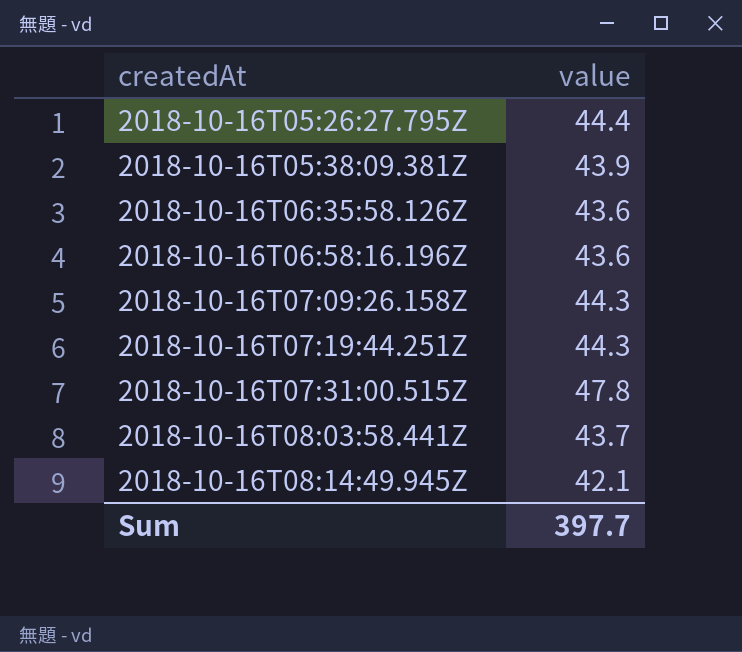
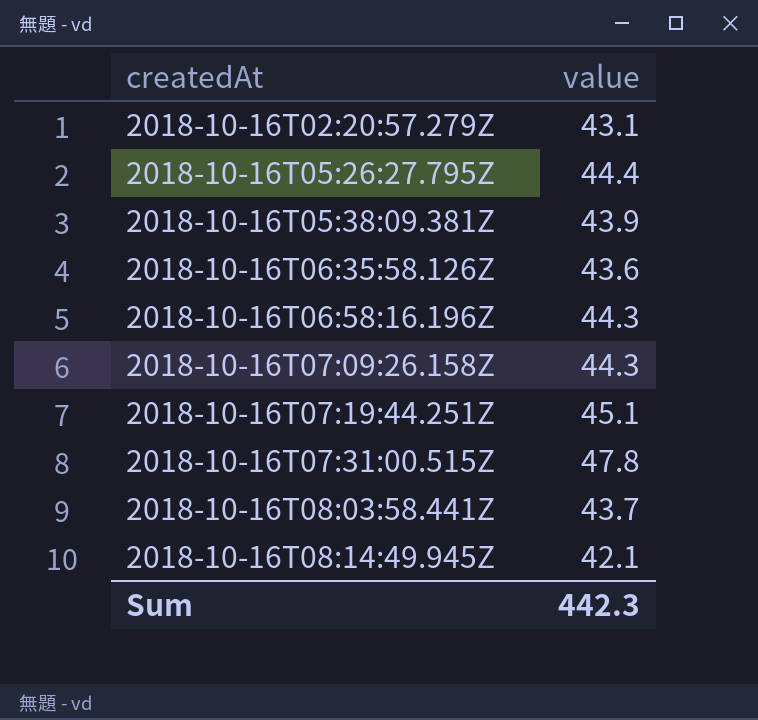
row 2018-10-16T02:20:57.279Z: none -> 43.1
2018-10-16T06:58:16.196Z | value: 43.6 -> 44.3
2018-10-16T07:19:44.251Z | value: 44.3 -> 45.1
Sum | value: 397.7 -> 442.3

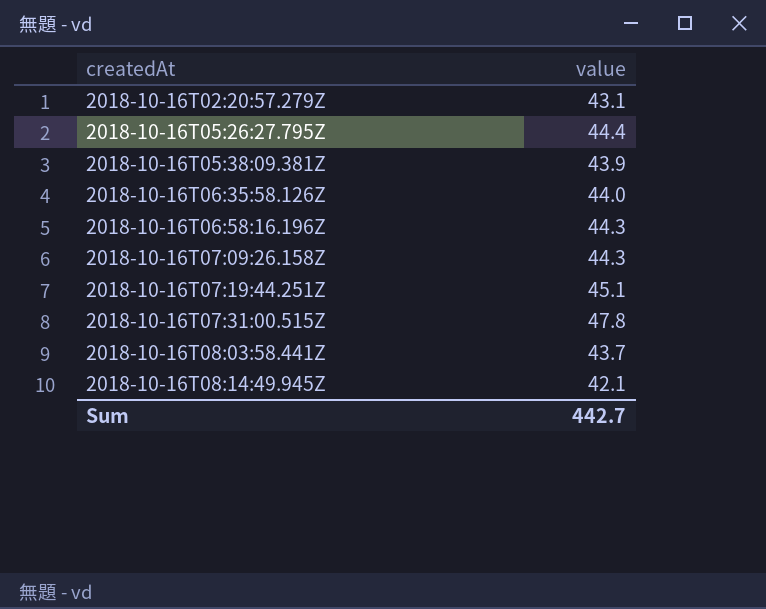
2018-10-16T06:35:58.126Z | value: 43.6 -> 44.0
Sum | value: 442.3 -> 442.7

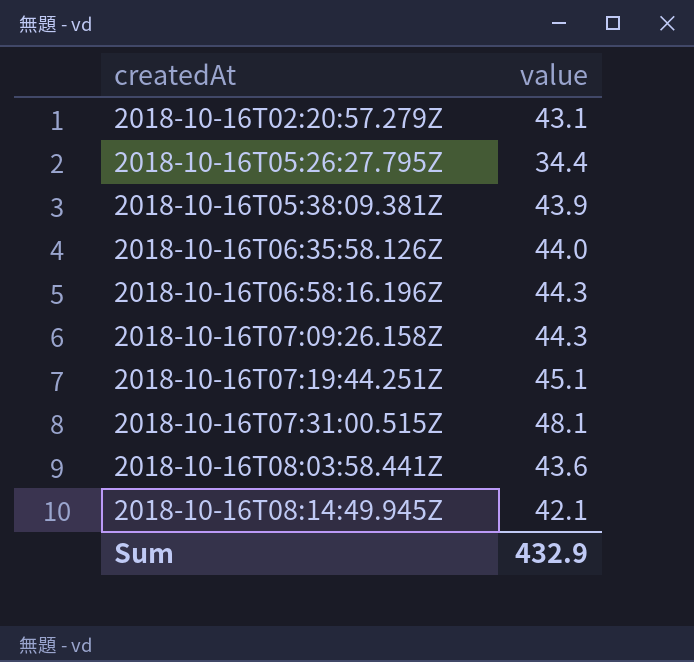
2018-10-16T05:26:27.795Z | value: 44.4 -> 34.4
2018-10-16T07:31:00.515Z | value: 47.8 -> 48.1
2018-10-16T08:03:58.441Z | value: 43.7 -> 43.6
Sum | value: 442.7 -> 432.9

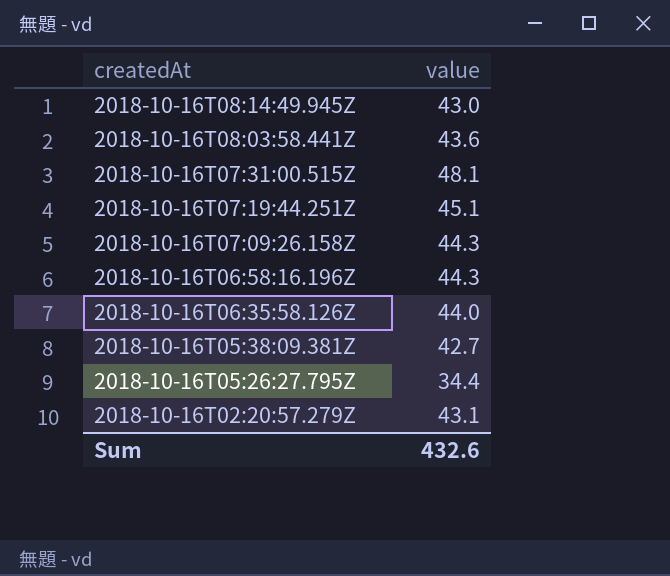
row order: createdAt ascending -> createdAt descending
2018-10-16T08:14:49.945Z | value: 42.1 -> 43.0
2018-10-16T05:38:09.381Z | value: 43.9 -> 42.7
Sum | value: 432.9 -> 432.6

